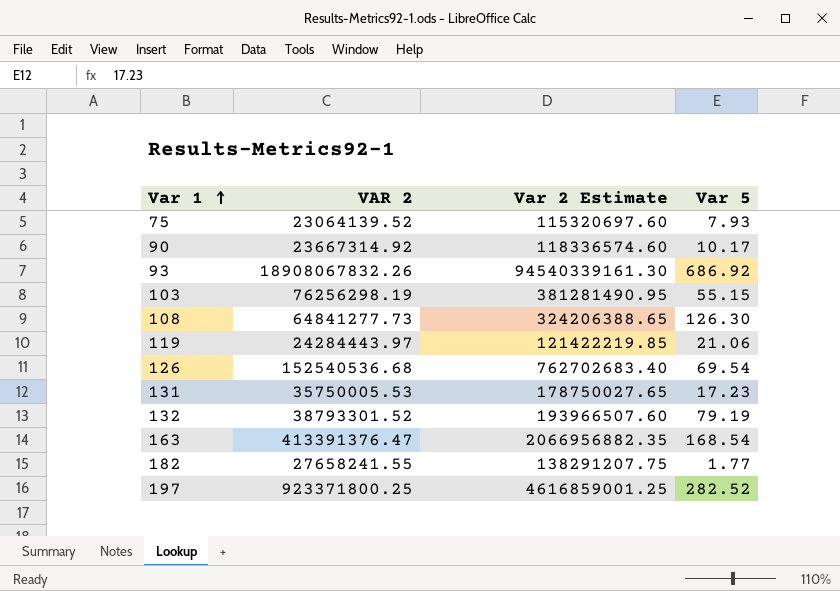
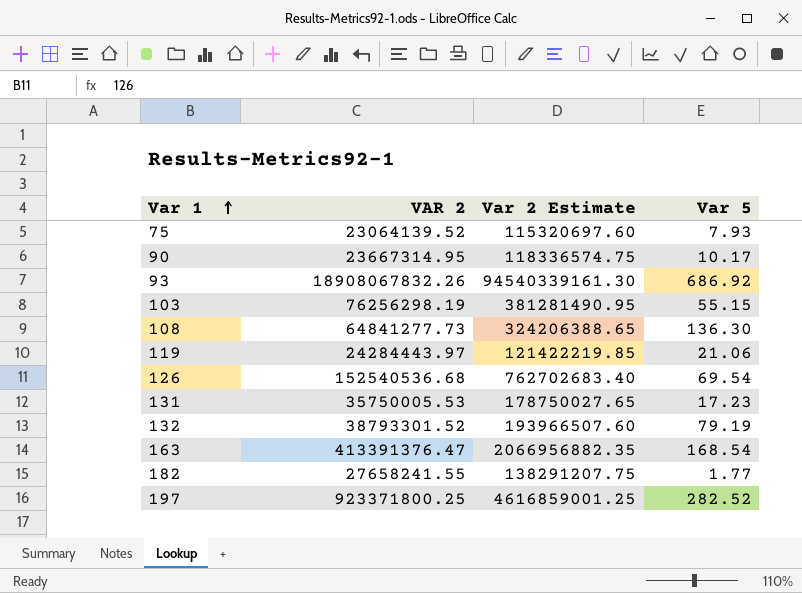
90 | VAR 2: 23667314.92 -> 23667314.95
90 | Var 2 Estimate: 118336574.60 -> 118336574.75
108 | Var 5: 126.30 -> 136.30

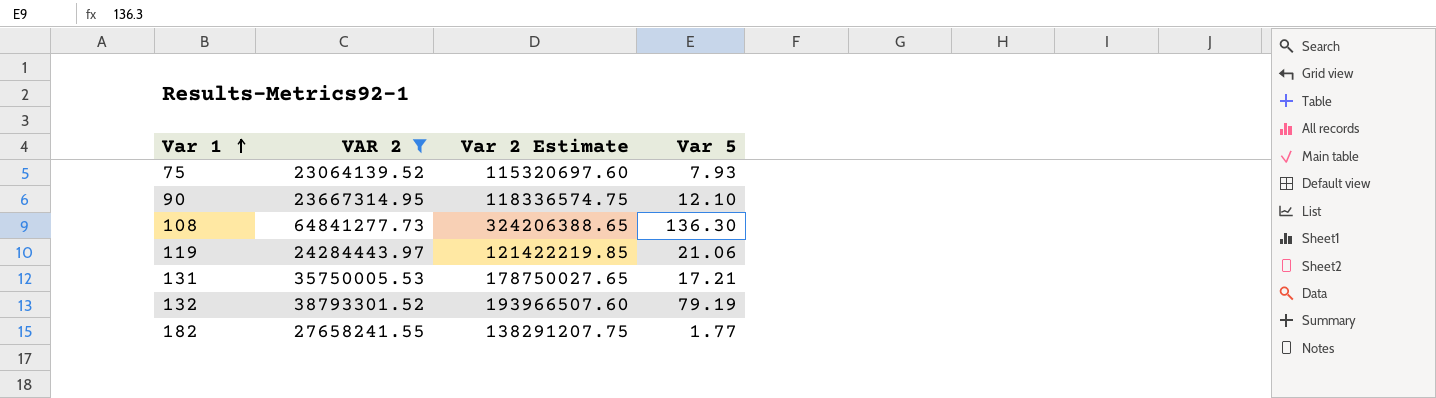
filter: none -> VAR 2 <= 64841277.73
90 | Var 5: 10.17 -> 12.10
131 | Var 5: 17.23 -> 17.21

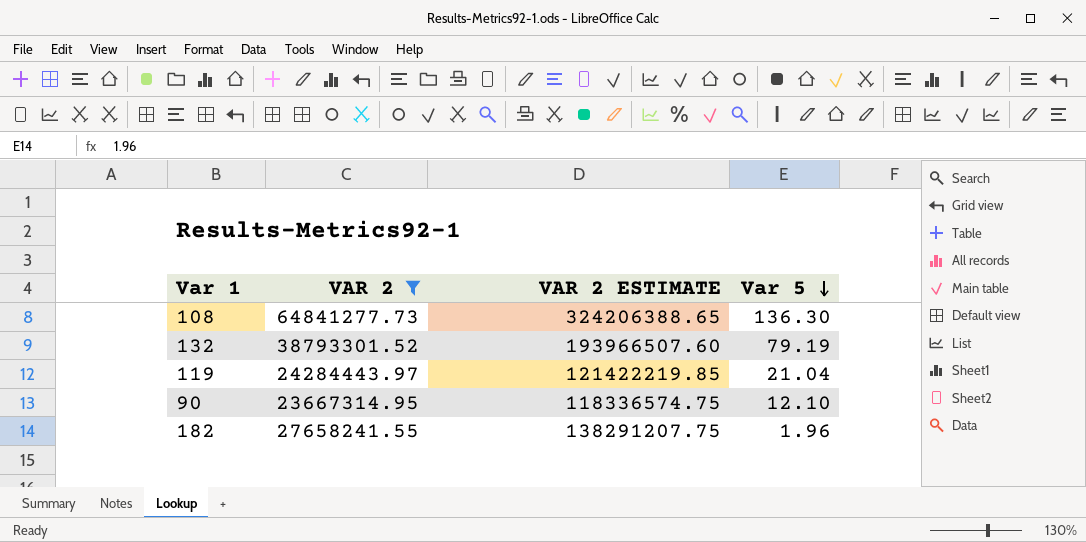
row order: Var 1 ascending -> Var 5 descending
column name: Var 2 Estimate -> VAR 2 ESTIMATE
row 75: 23064139.52 | 115320697.60 | 7.93 -> none
row 131: 35750005.53 | 178750027.65 | 17.21 -> none
119 | Var 5: 21.06 -> 21.04
182 | Var 5: 1.77 -> 1.96

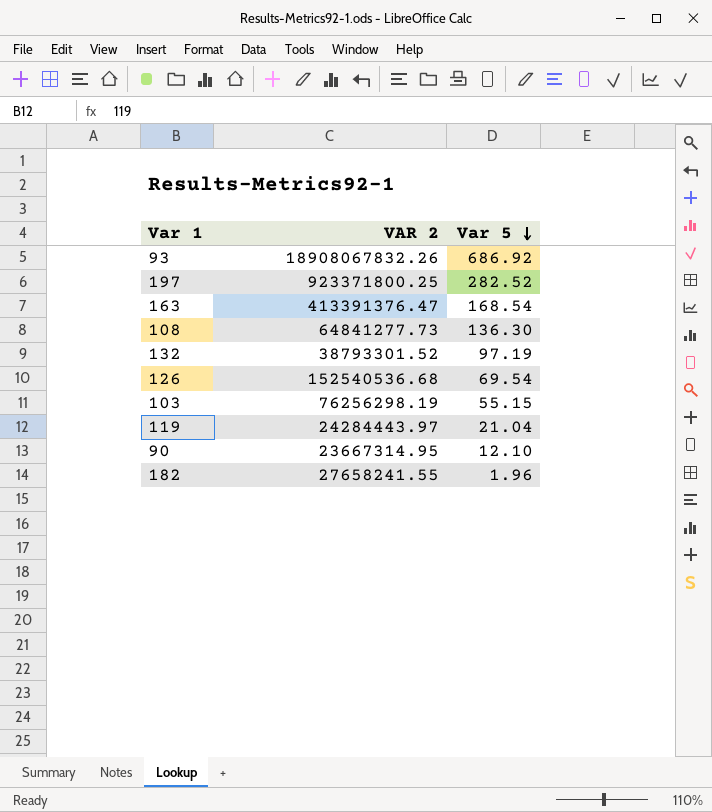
filter: VAR 2 <= 64841277.73 -> none
column VAR 2 ESTIMATE | formula: [VAR 2] * 5 -> none
132 | Var 5: 79.19 -> 97.19

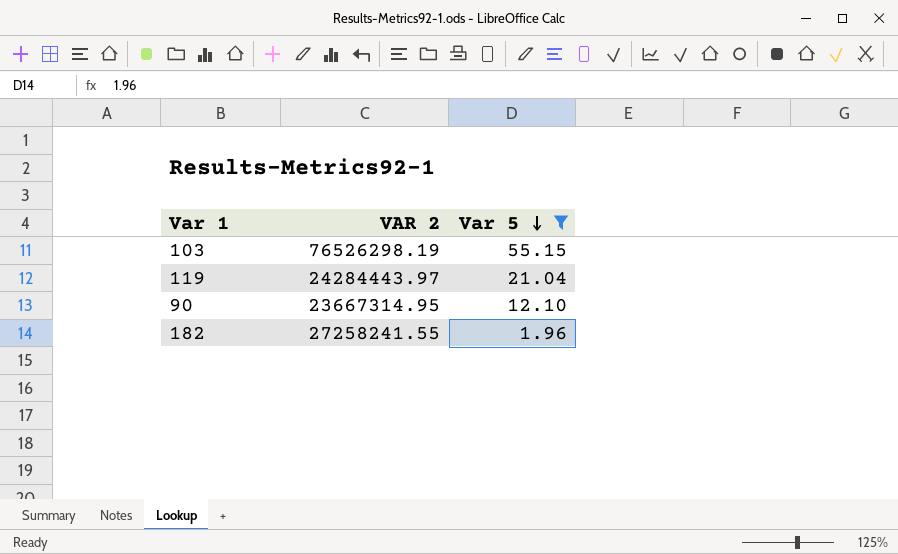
filter: none -> Var 5 <= 55.15
103 | VAR 2: 76256298.19 -> 76526298.19
182 | VAR 2: 27658241.55 -> 27258241.55

